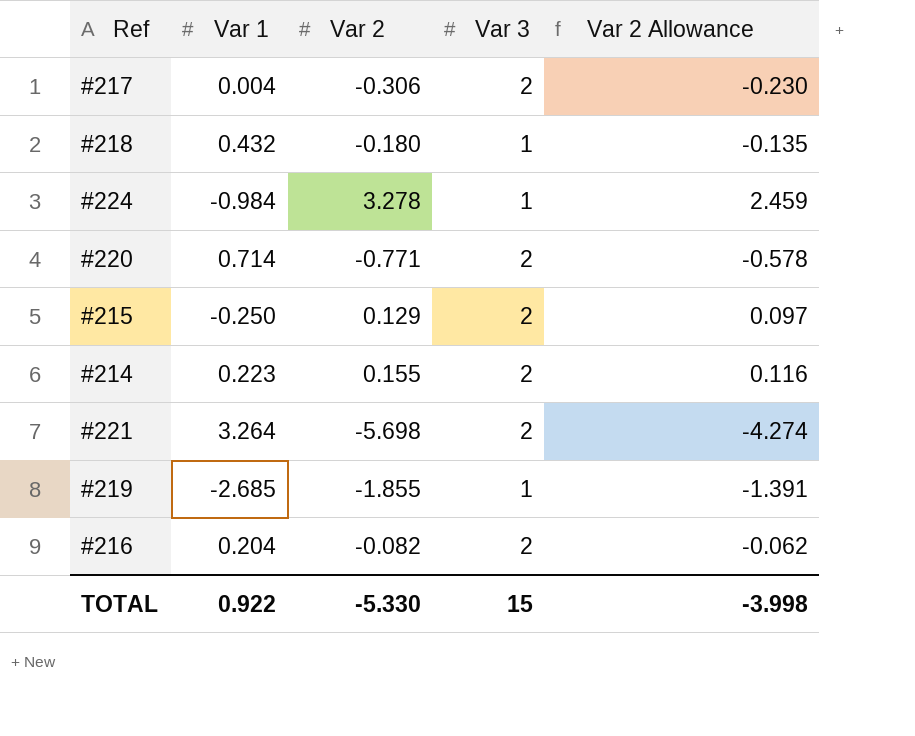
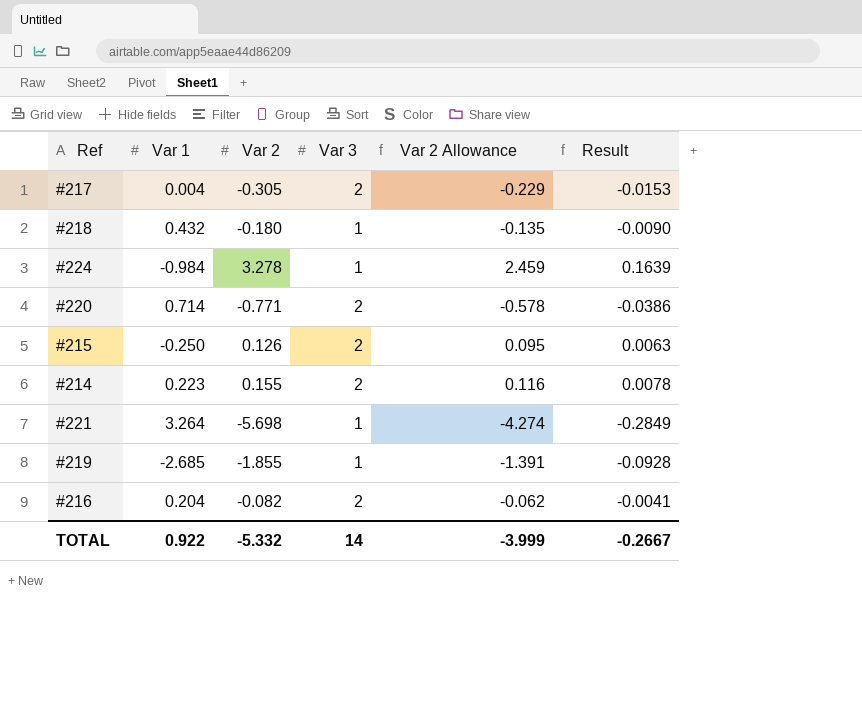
column Result | formula: none -> [Var 2] * 0.05
#217 | Var 2: -0.306 -> -0.305
#217 | Var 2 Allowance: -0.230 -> -0.229
#215 | Var 2: 0.129 -> 0.126
#215 | Var 2 Allowance: 0.097 -> 0.095
#221 | Var 3: 2 -> 1
TOTAL | Var 2: -5.330 -> -5.332
TOTAL | Var 3: 15 -> 14
TOTAL | Var 2 Allowance: -3.998 -> -3.999

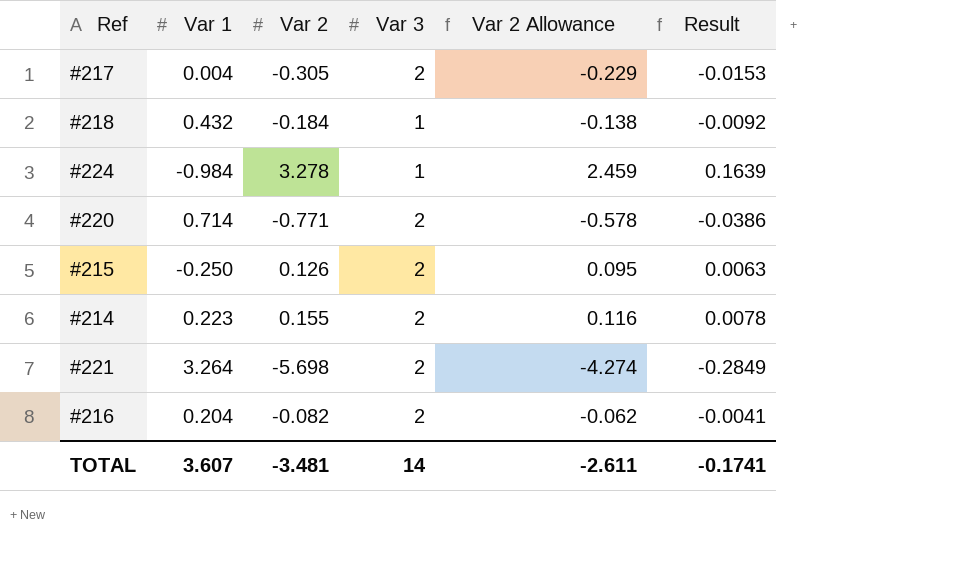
row #219: -2.685 | -1.855 | 1 | -1.391 | -0.0928 -> none
#218 | Var 2: -0.180 -> -0.184
#218 | Var 2 Allowance: -0.135 -> -0.138
#218 | Result: -0.0090 -> -0.0092
#221 | Var 3: 1 -> 2
TOTAL | Var 1: 0.922 -> 3.607
TOTAL | Var 2: -5.332 -> -3.481
TOTAL | Var 2 Allowance: -3.999 -> -2.611
TOTAL | Result: -0.2667 -> -0.1741

